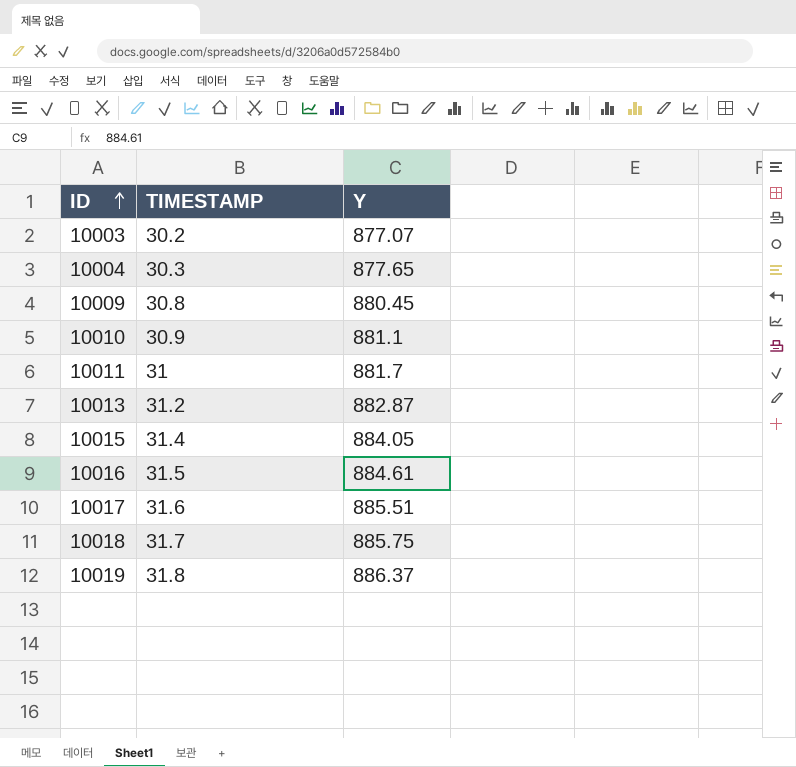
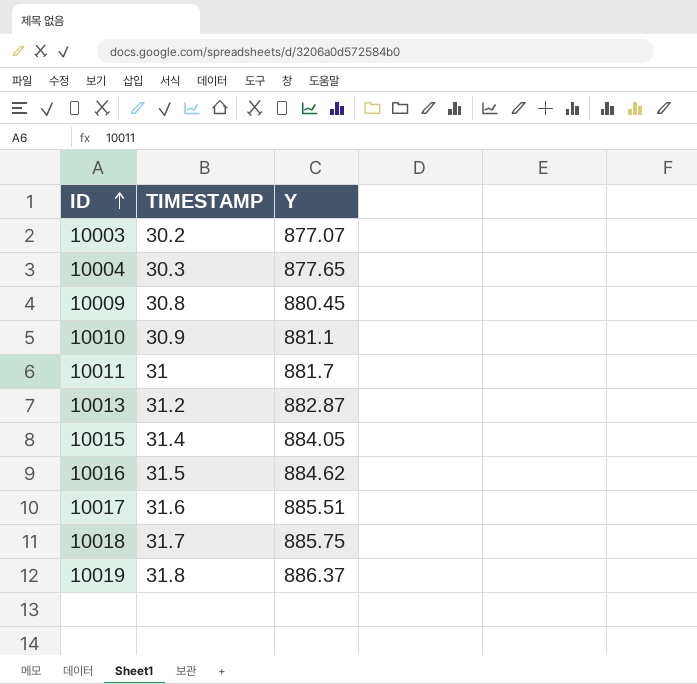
10016 | Y: 884.61 -> 884.62

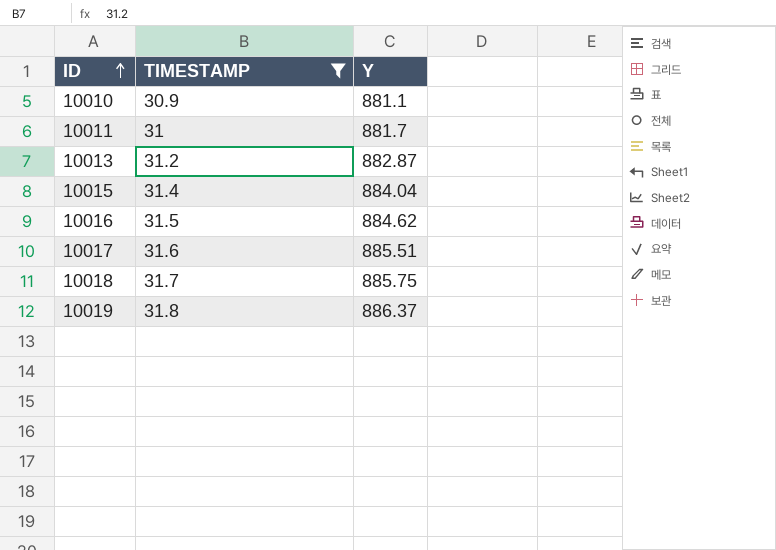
filter: none -> TIMESTAMP >= 30.9
10015 | Y: 884.05 -> 884.04

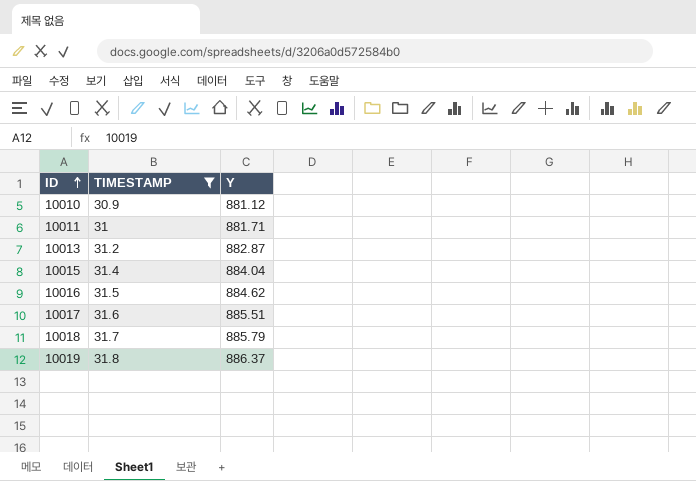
10010 | Y: 881.1 -> 881.12
10011 | Y: 881.7 -> 881.71
10018 | Y: 885.75 -> 885.79

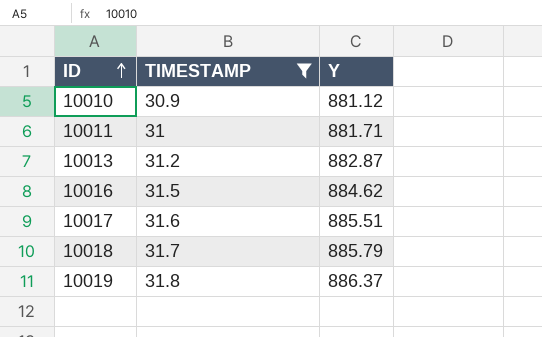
row 10015: 31.4 | 884.04 -> none

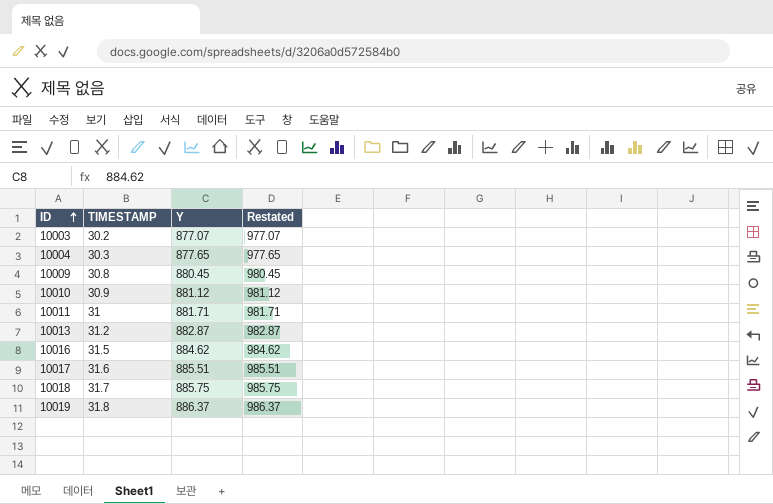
filter: TIMESTAMP >= 30.9 -> none
column Restated | formula: none -> [Y] + 100
10018 | Y: 885.79 -> 885.75

